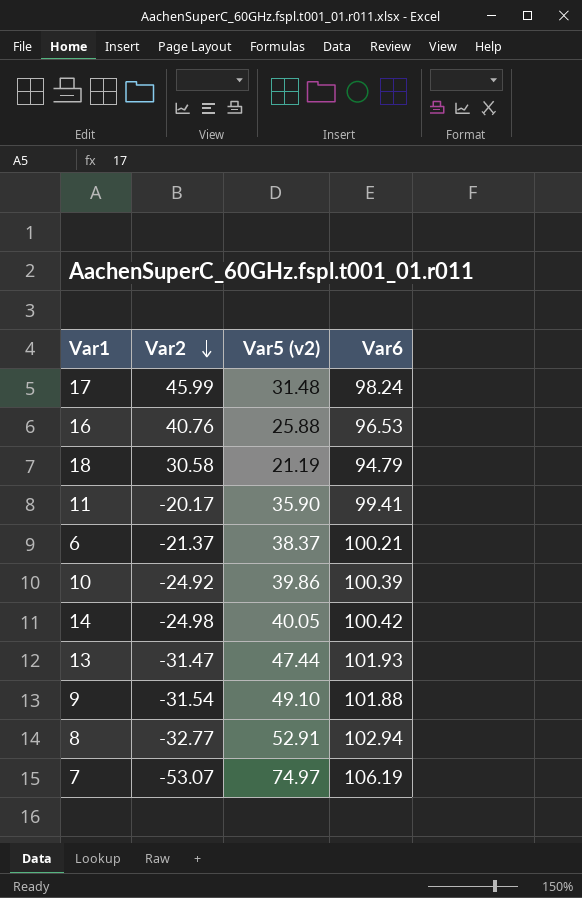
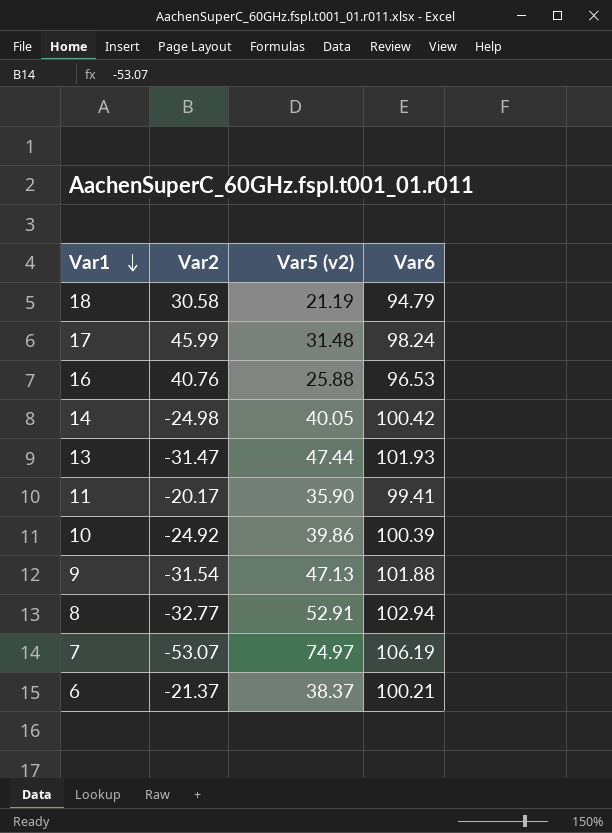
row order: Var2 descending -> Var1 descending
9 | Var5 (v2): 49.10 -> 47.13

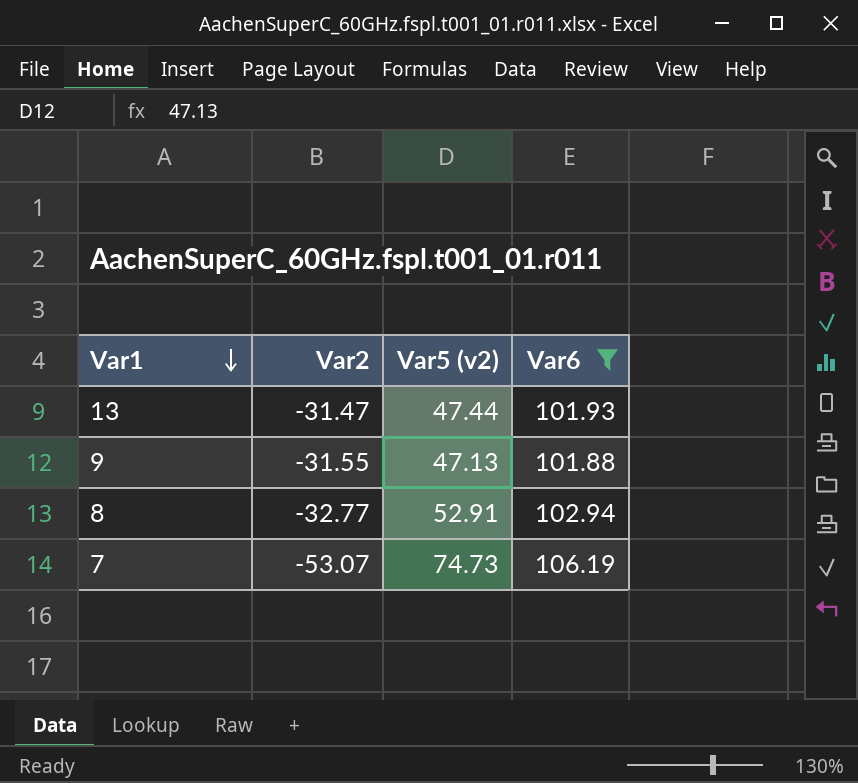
filter: none -> Var6 >= 101.88
9 | Var2: -31.54 -> -31.55
7 | Var5 (v2): 74.97 -> 74.73

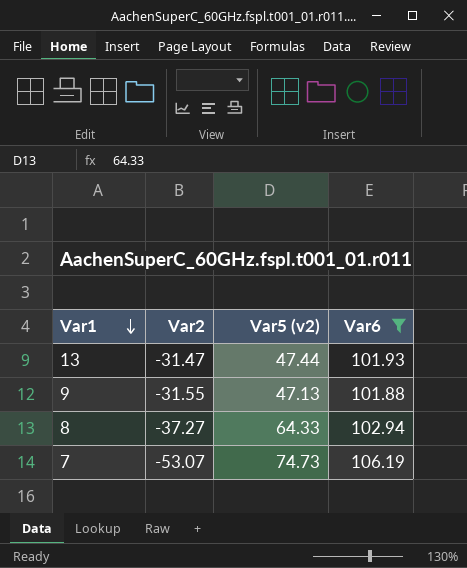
8 | Var2: -32.77 -> -37.27
8 | Var5 (v2): 52.91 -> 64.33

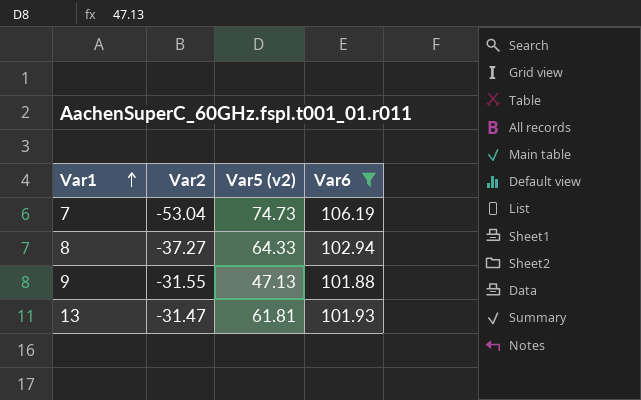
row order: Var1 descending -> Var1 ascending
7 | Var2: -53.07 -> -53.04
13 | Var5 (v2): 47.44 -> 61.81

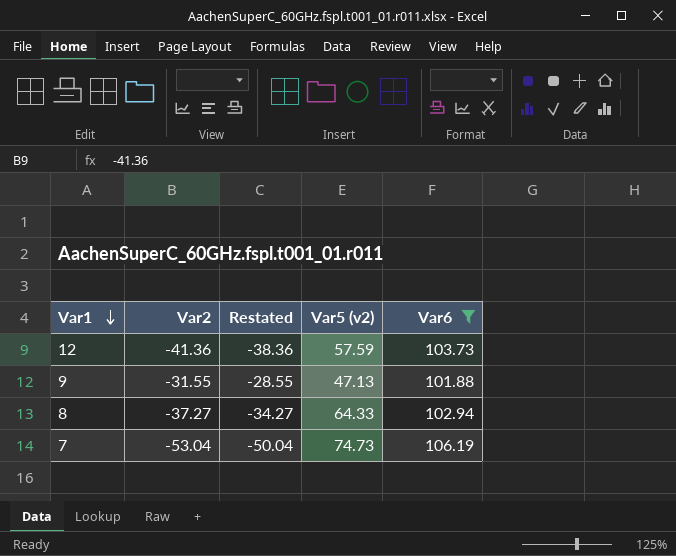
row order: Var1 ascending -> Var1 descending
column Restated | formula: none -> [Var2] + 3
row 13: -31.47 | 61.81 | 101.93 -> none
row 12: none -> -41.36 | -38.36 | 57.59 | 103.73

